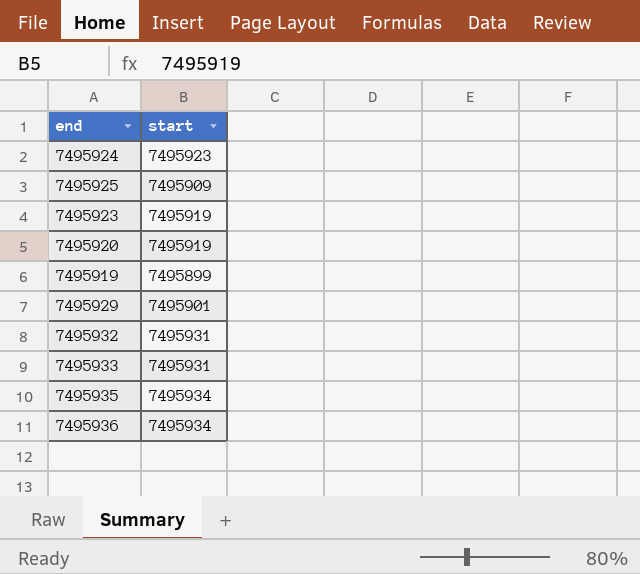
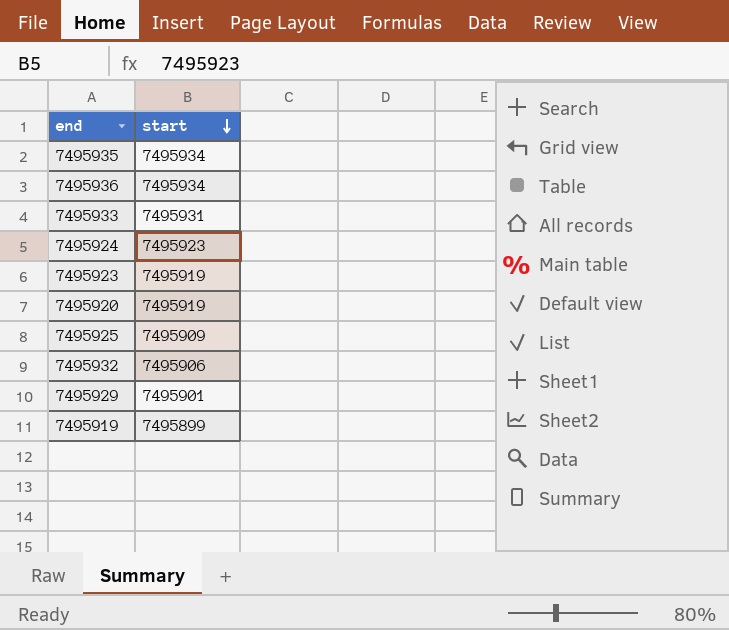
row order: none -> start descending
7495932 | start: 7495931 -> 7495906

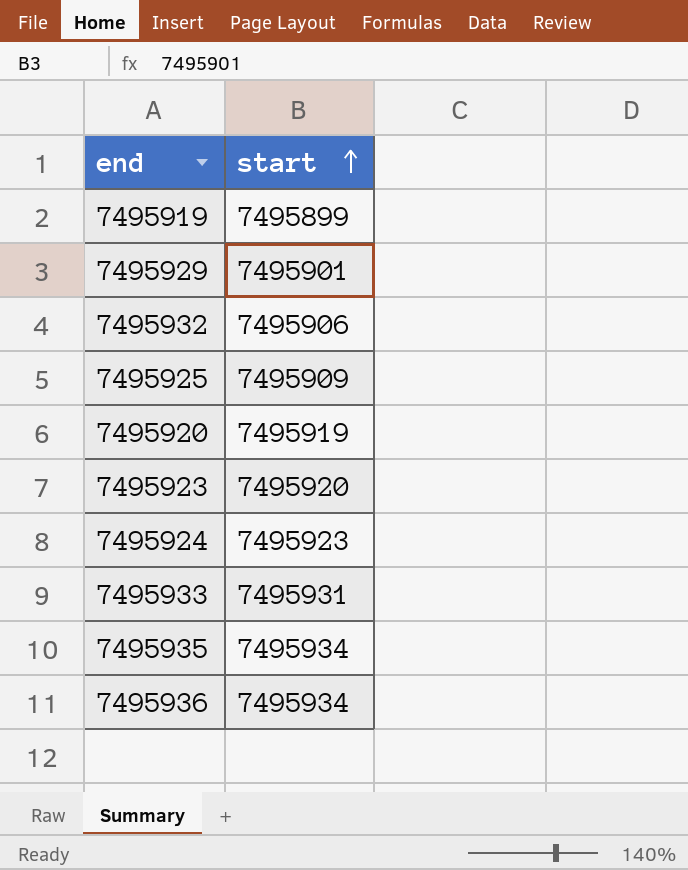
row order: start descending -> start ascending
7495923 | start: 7495919 -> 7495920

